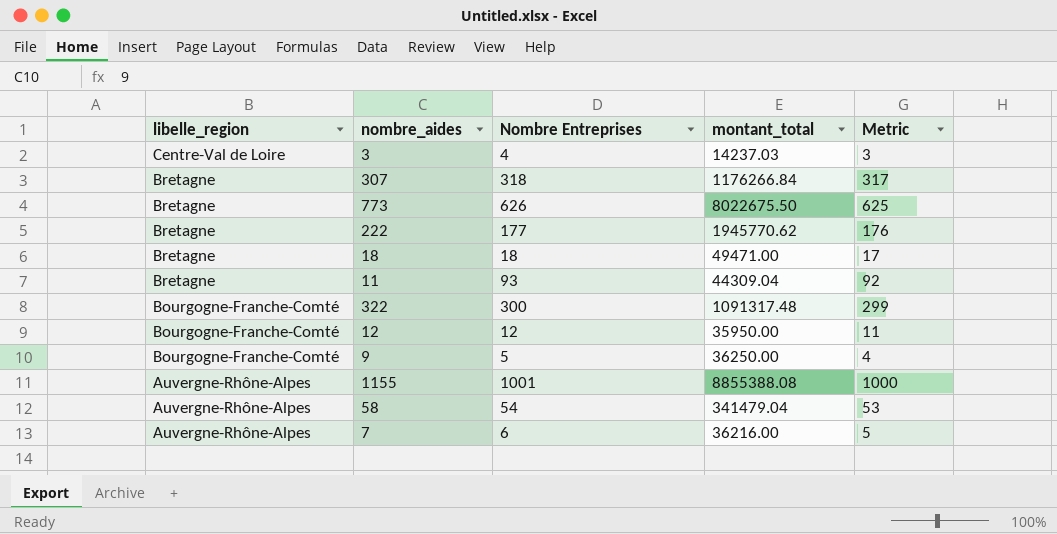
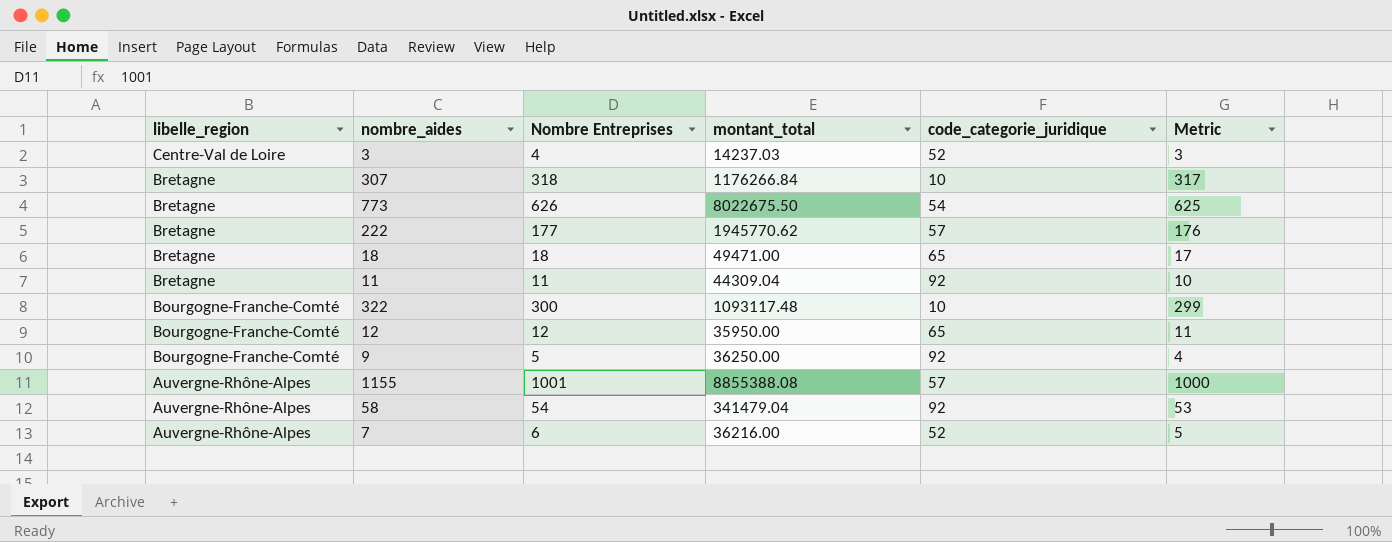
column code_categorie_juridique | position: none -> 5
11 | Nombre Entreprises: 93 -> 11
11 | Metric: 92 -> 10
322 | montant_total: 1091317.48 -> 1093117.48

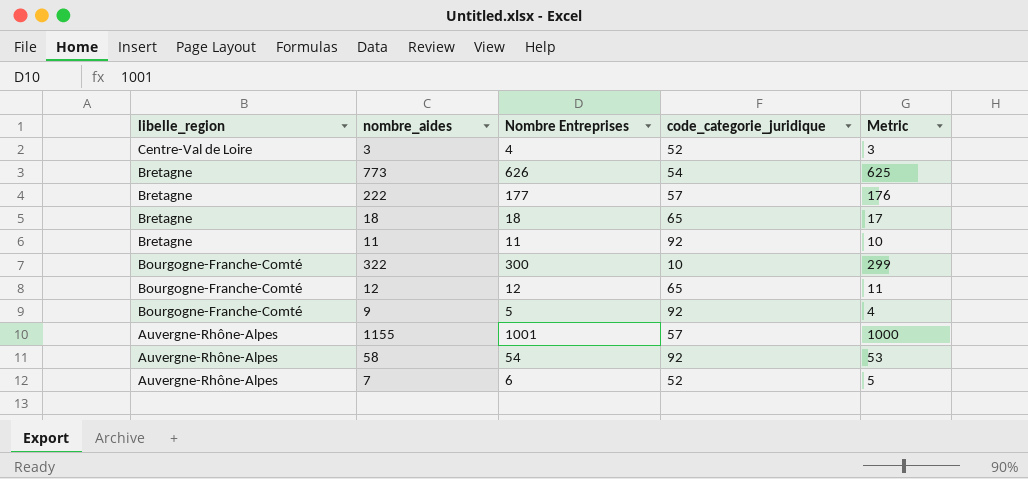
column montant_total | position: 4 -> none
row 307: Bretagne | 318 | 1176266.84 | 10 | 317 -> none

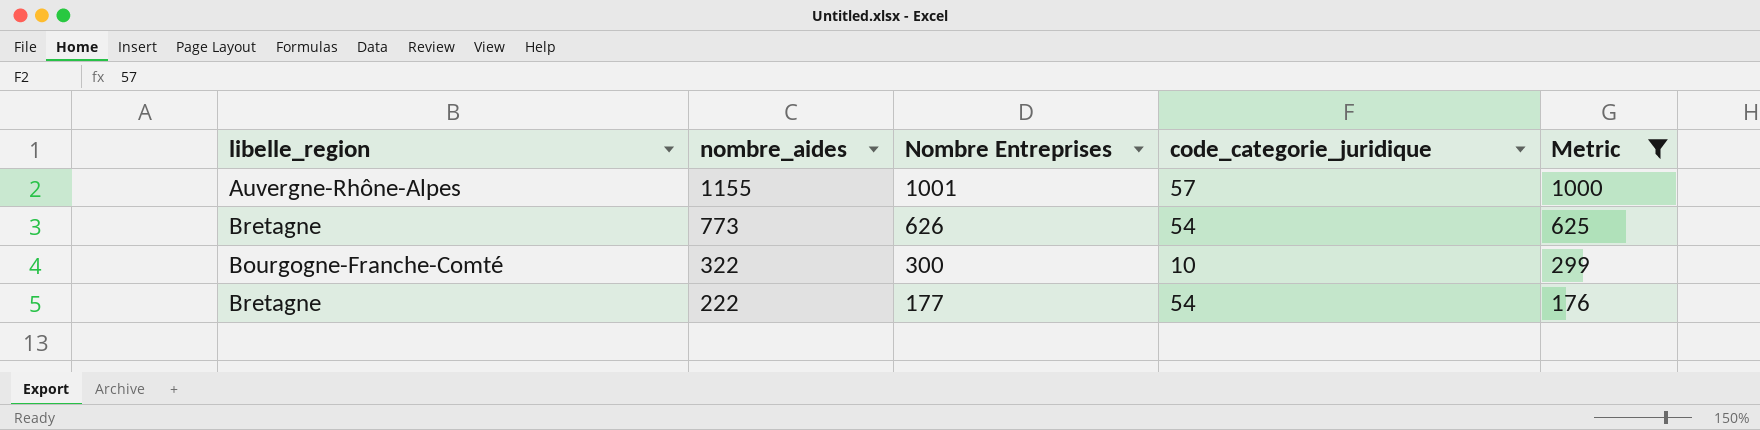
filter: none -> Metric >= 176
row order: libelle_region descending -> nombre_aides descending
222 | code_categorie_juridique: 57 -> 54

